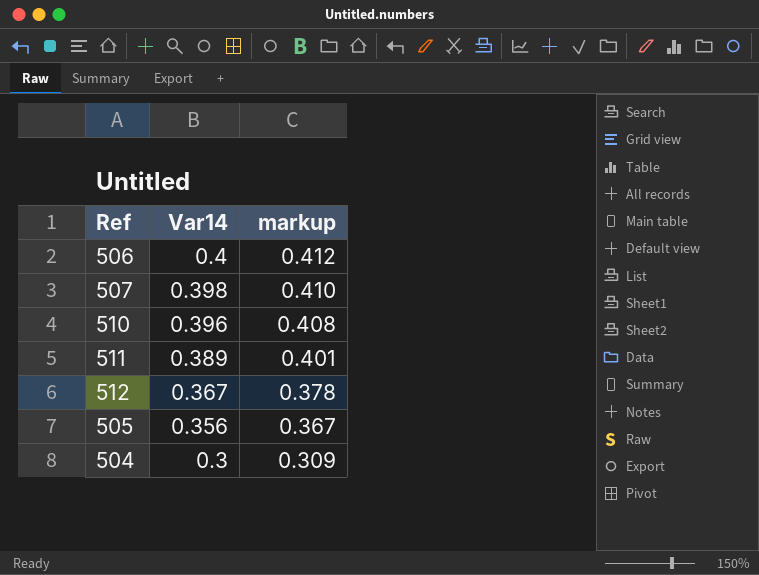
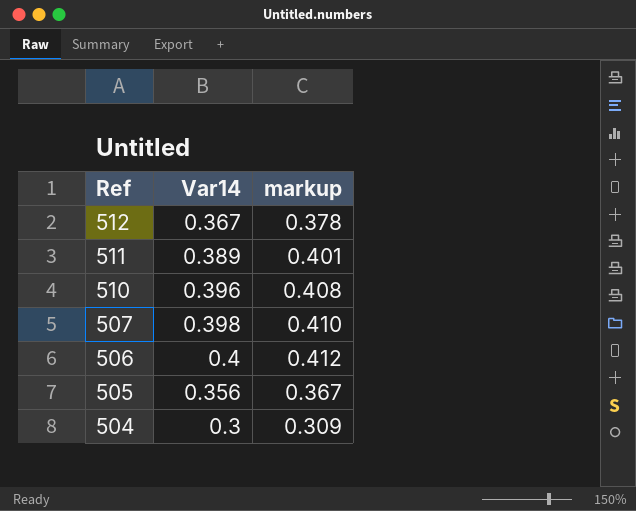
row order: Var14 descending -> Ref descending

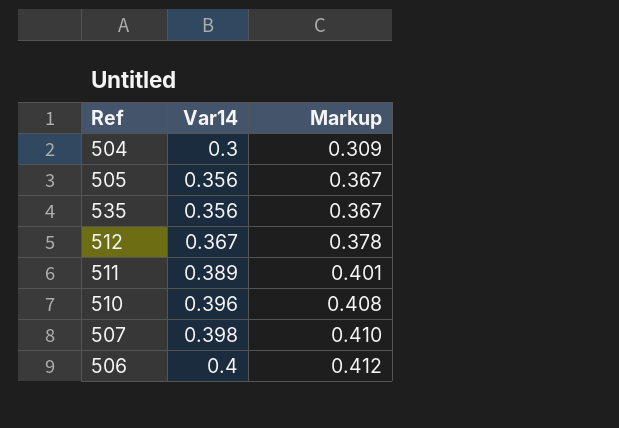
row order: Ref descending -> Var14 ascending
column name: markup -> Markup
row 535: none -> 0.356 | 0.367

